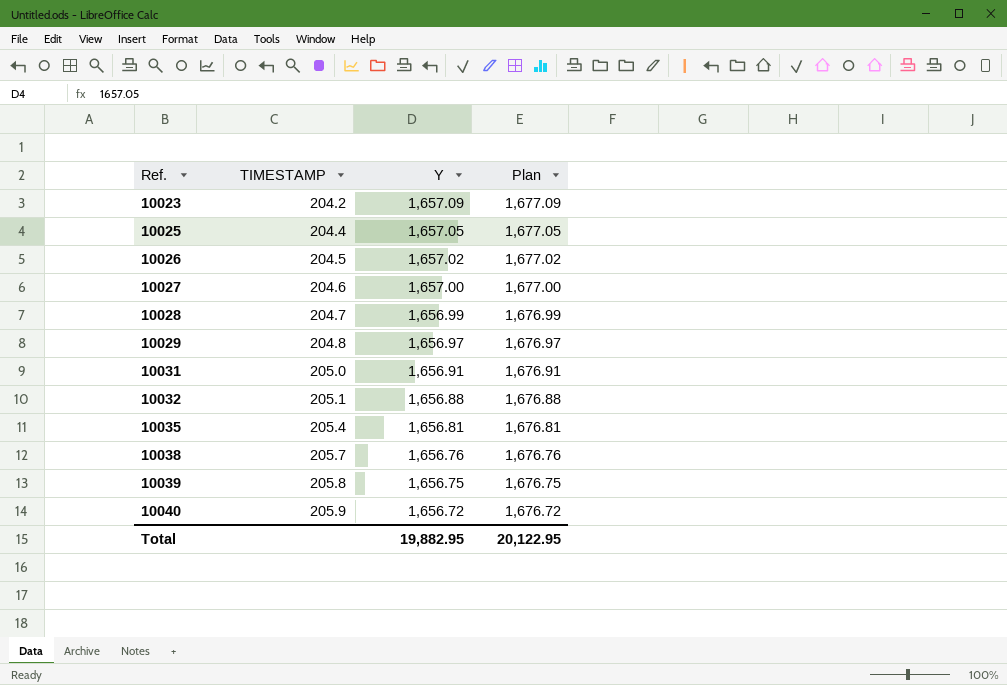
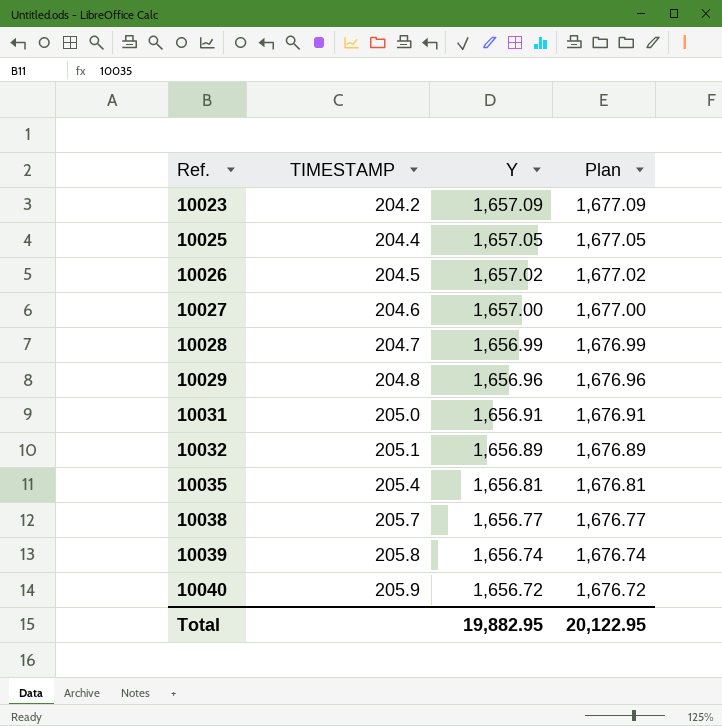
10029 | Y: 1,656.97 -> 1,656.96
10029 | Plan: 1,676.97 -> 1,676.96
10032 | Y: 1,656.88 -> 1,656.89
10032 | Plan: 1,676.88 -> 1,676.89
10038 | Y: 1,656.76 -> 1,656.77
10038 | Plan: 1,676.76 -> 1,676.77
10039 | Y: 1,656.75 -> 1,656.74
10039 | Plan: 1,676.75 -> 1,676.74

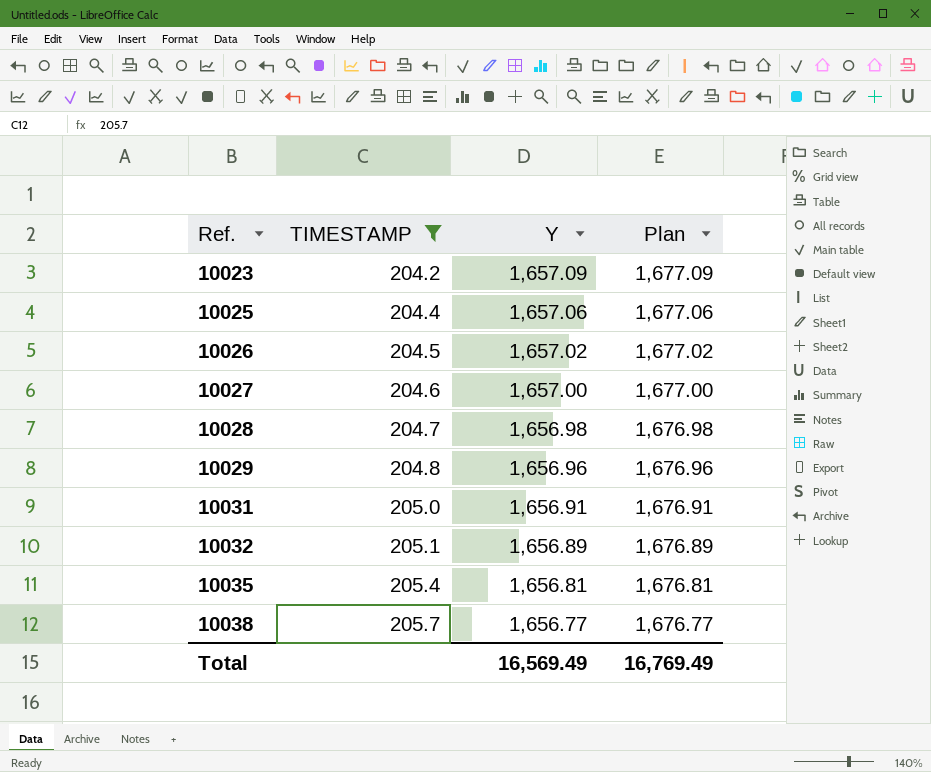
filter: none -> TIMESTAMP <= 205.7
10025 | Y: 1,657.05 -> 1,657.06
10025 | Plan: 1,677.05 -> 1,677.06
10028 | Y: 1,656.99 -> 1,656.98
10028 | Plan: 1,676.99 -> 1,676.98
Total | Y: 19,882.95 -> 16,569.49
Total | Plan: 20,122.95 -> 16,769.49

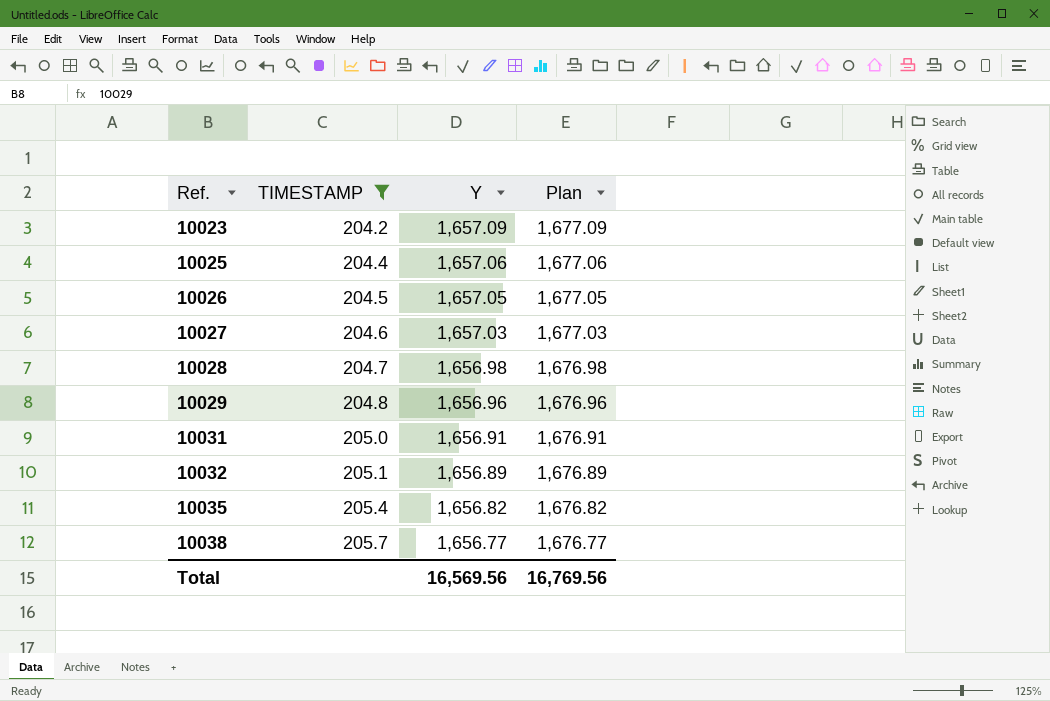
10026 | Y: 1,657.02 -> 1,657.05
10026 | Plan: 1,677.02 -> 1,677.05
10027 | Y: 1,657.00 -> 1,657.03
10027 | Plan: 1,677.00 -> 1,677.03
10035 | Y: 1,656.81 -> 1,656.82
10035 | Plan: 1,676.81 -> 1,676.82
Total | Y: 16,569.49 -> 16,569.56
Total | Plan: 16,769.49 -> 16,769.56

